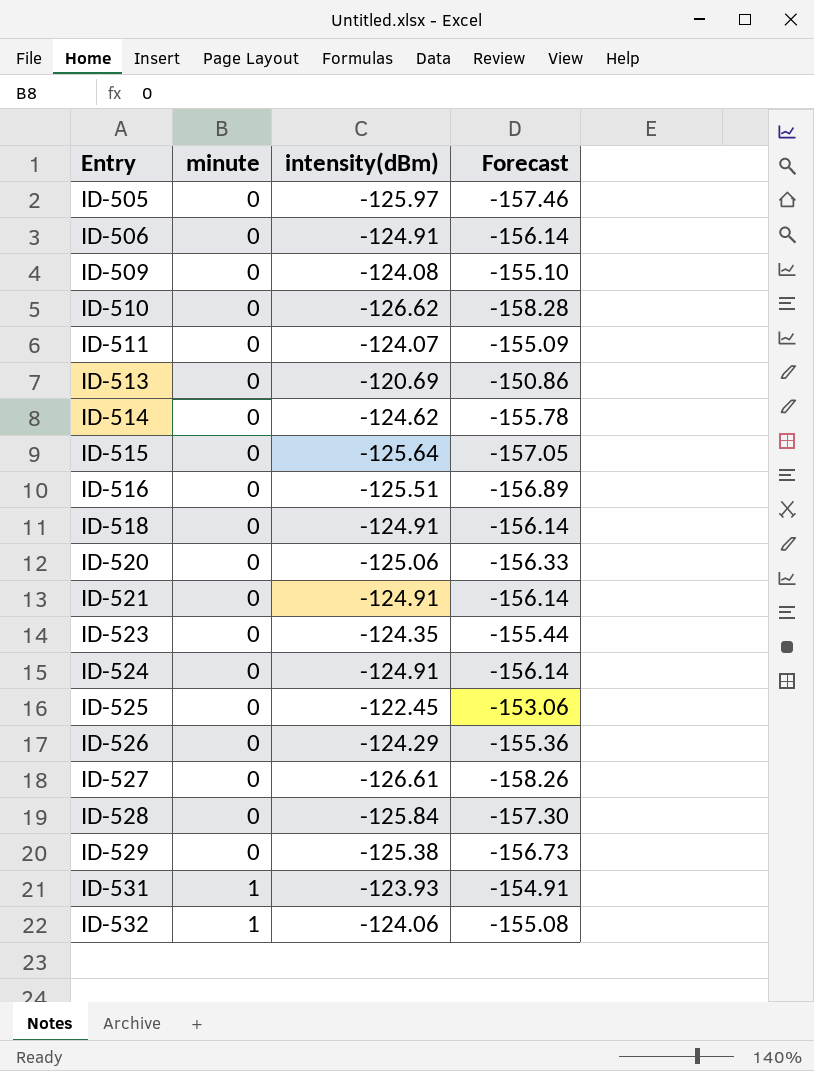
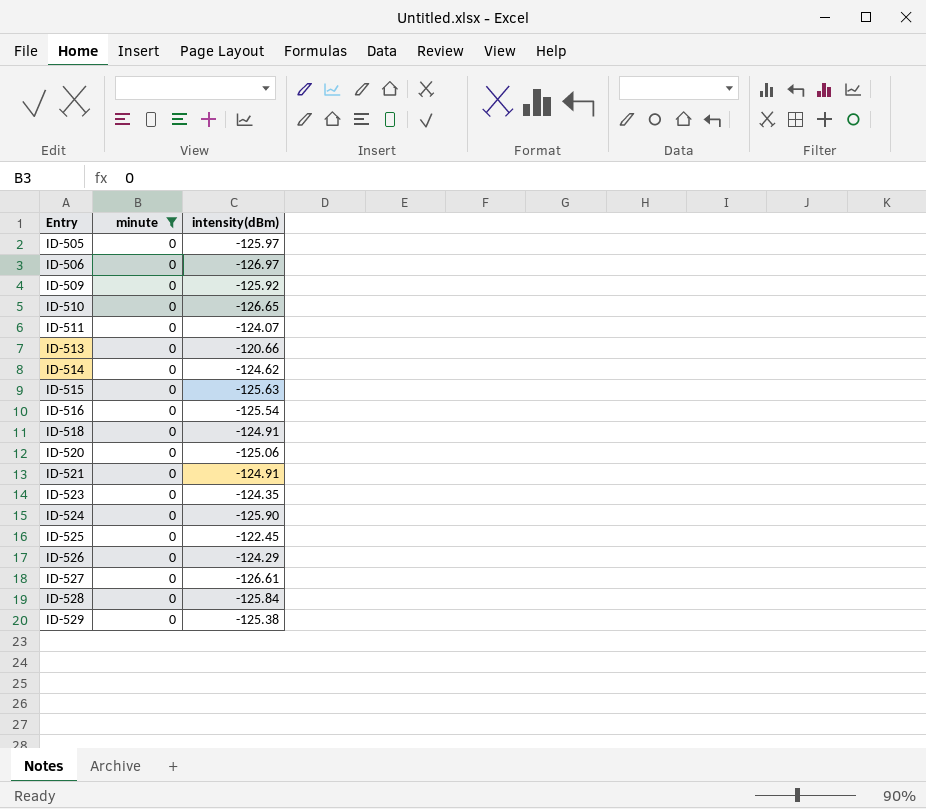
filter: none -> minute = 0
column Forecast | formula: [intensity(dBm)] * 1.25 -> none
ID-506 | intensity(dBm): -124.91 -> -126.97
ID-509 | intensity(dBm): -124.08 -> -125.92
ID-510 | intensity(dBm): -126.62 -> -126.65
ID-513 | intensity(dBm): -120.69 -> -120.66
ID-515 | intensity(dBm): -125.64 -> -125.63
ID-516 | intensity(dBm): -125.51 -> -125.54
ID-524 | intensity(dBm): -124.91 -> -125.90

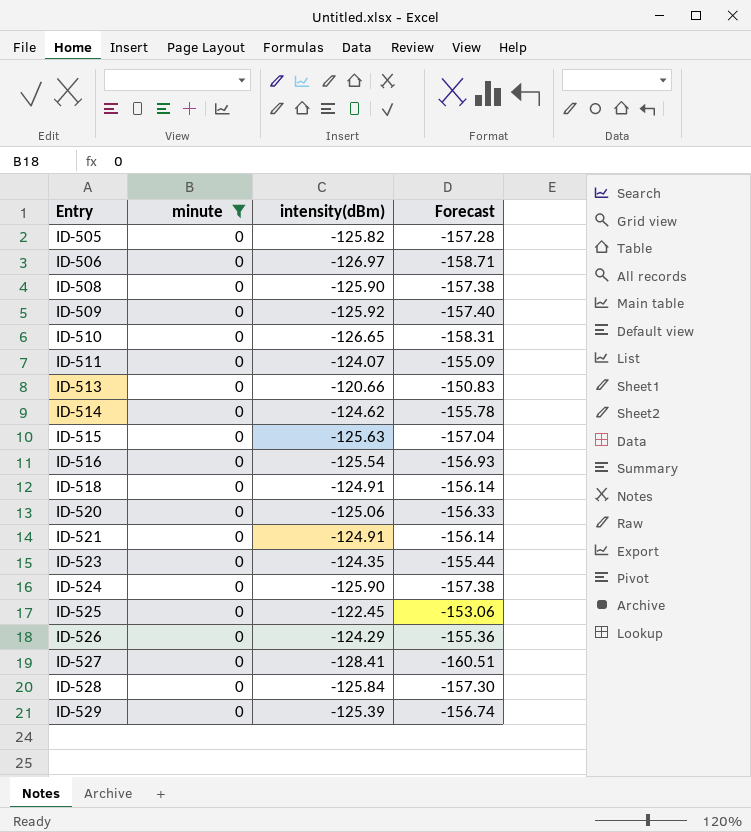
column Forecast | formula: none -> [intensity(dBm)] * 1.25
ID-505 | intensity(dBm): -125.97 -> -125.82
row ID-508: none -> 0 | -125.90 | -157.38
ID-527 | intensity(dBm): -126.61 -> -128.41
ID-529 | intensity(dBm): -125.38 -> -125.39

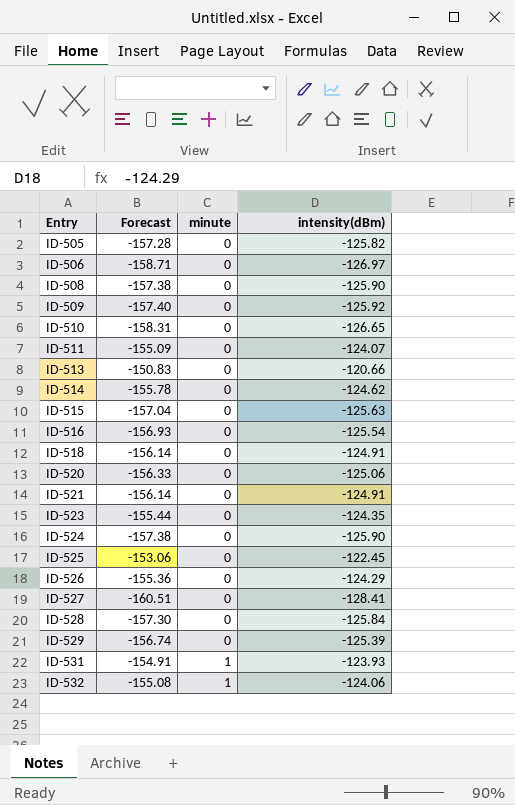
filter: minute = 0 -> none
column Forecast | position: 4 -> 2

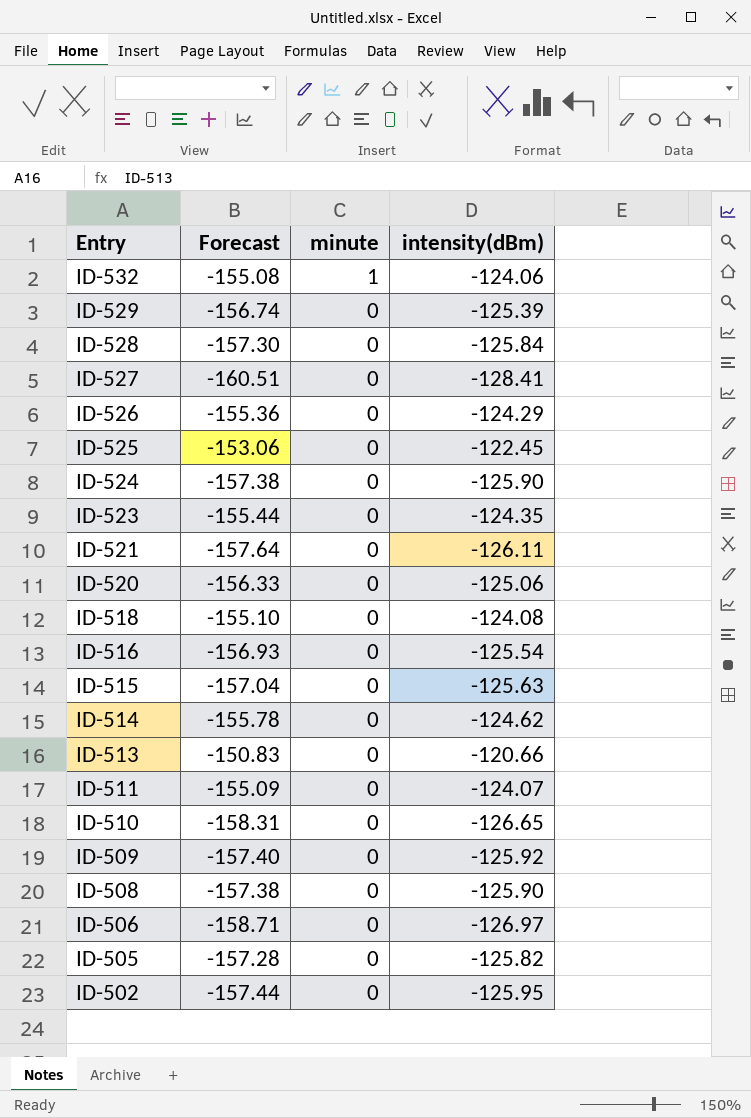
row order: Entry ascending -> Entry descending
row ID-531: -154.91 | 1 | -123.93 -> none
ID-521 | Forecast: -156.14 -> -157.64
ID-521 | intensity(dBm): -124.91 -> -126.11
ID-518 | Forecast: -156.14 -> -155.10
ID-518 | intensity(dBm): -124.91 -> -124.08
row ID-502: none -> -157.44 | 0 | -125.95

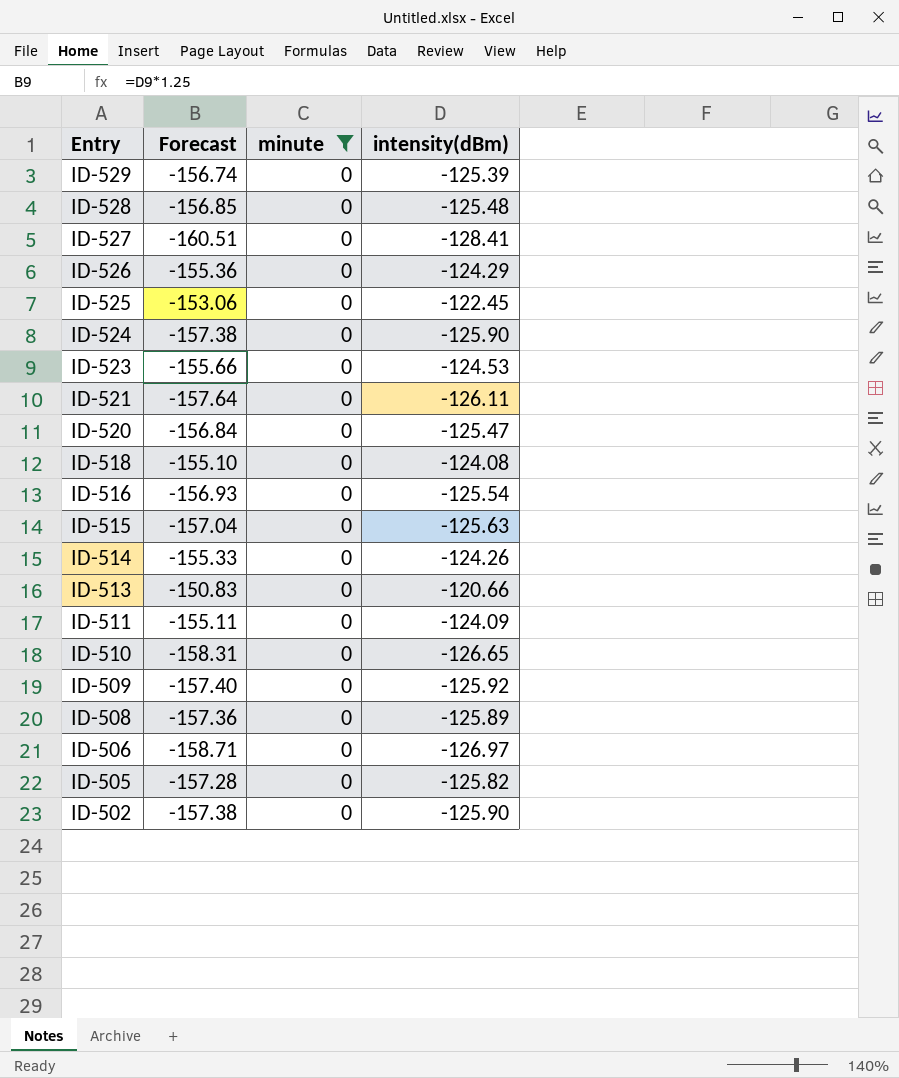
filter: none -> minute = 0
ID-528 | Forecast: -157.30 -> -156.85
ID-528 | intensity(dBm): -125.84 -> -125.48
ID-523 | Forecast: -155.44 -> -155.66
ID-523 | intensity(dBm): -124.35 -> -124.53
ID-520 | Forecast: -156.33 -> -156.84
ID-520 | intensity(dBm): -125.06 -> -125.47
ID-514 | Forecast: -155.78 -> -155.33
ID-514 | intensity(dBm): -124.62 -> -124.26
ID-511 | Forecast: -155.09 -> -155.11
ID-511 | intensity(dBm): -124.07 -> -124.09
ID-508 | Forecast: -157.38 -> -157.36
ID-508 | intensity(dBm): -125.90 -> -125.89
ID-502 | Forecast: -157.44 -> -157.38
ID-502 | intensity(dBm): -125.95 -> -125.90

